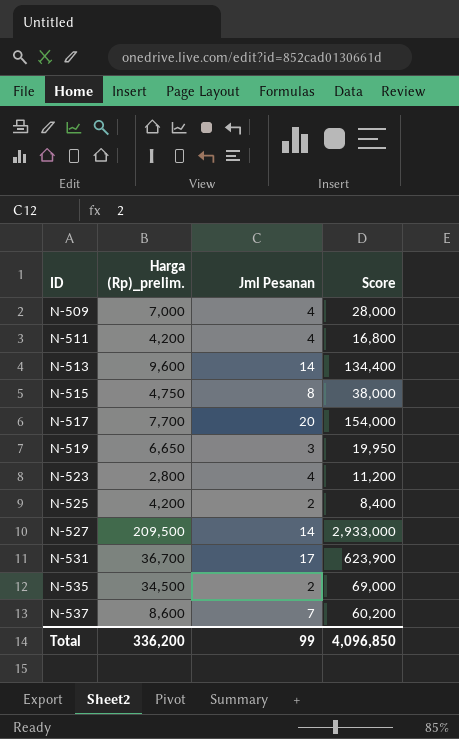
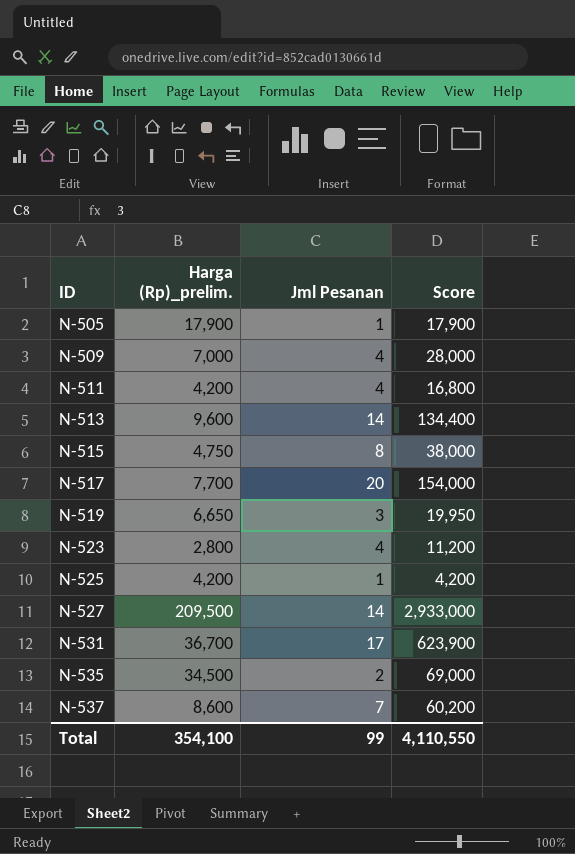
row N-505: none -> 17,900 | 1 | 17,900
N-525 | Jml Pesanan: 2 -> 1
N-525 | Score: 8,400 -> 4,200
Total | Harga (Rp)_prelim.: 336,200 -> 354,100
Total | Score: 4,096,850 -> 4,110,550

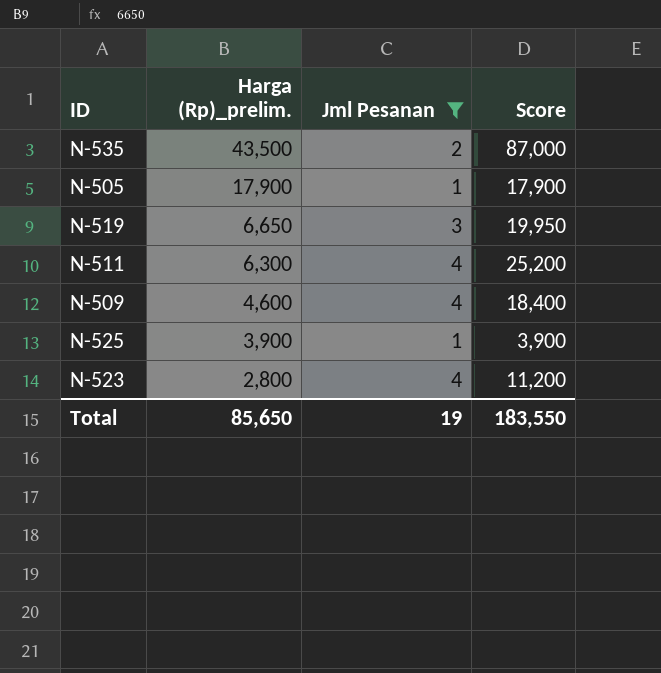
filter: none -> Jml Pesanan <= 4
row order: ID ascending -> Harga (Rp)_prelim. descending
N-535 | Harga (Rp)_prelim.: 34,500 -> 43,500
N-535 | Score: 69,000 -> 87,000
N-511 | Harga (Rp)_prelim.: 4,200 -> 6,300
N-511 | Score: 16,800 -> 25,200
N-509 | Harga (Rp)_prelim.: 7,000 -> 4,600
N-509 | Score: 28,000 -> 18,400
N-525 | Harga (Rp)_prelim.: 4,200 -> 3,900
N-525 | Score: 4,200 -> 3,900
Total | Harga (Rp)_prelim.: 354,100 -> 85,650
Total | Jml Pesanan: 99 -> 19
Total | Score: 4,110,550 -> 183,550

